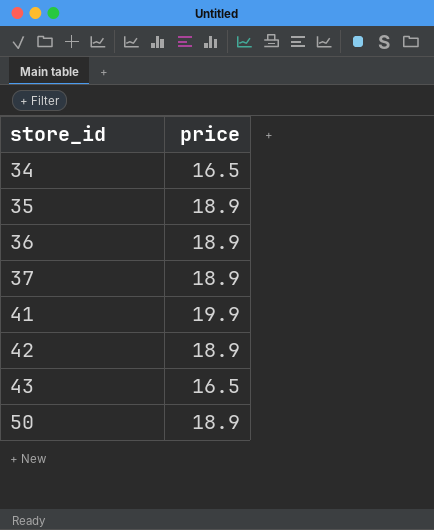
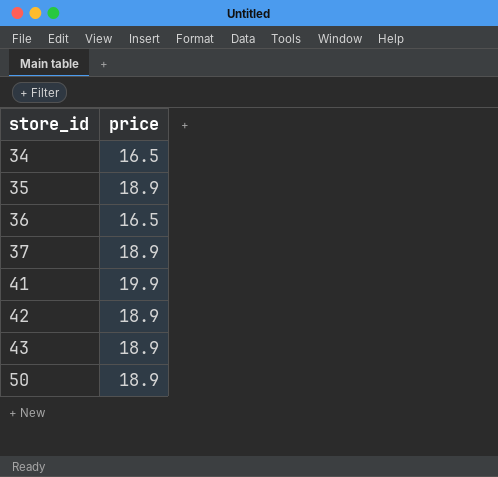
36 | price: 18.9 -> 16.5
43 | price: 16.5 -> 18.9

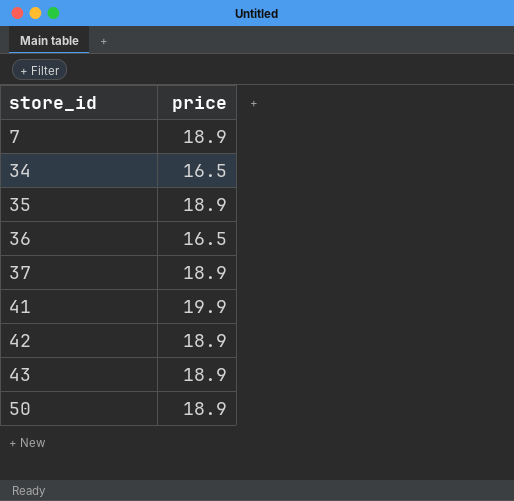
row 7: none -> 18.9

